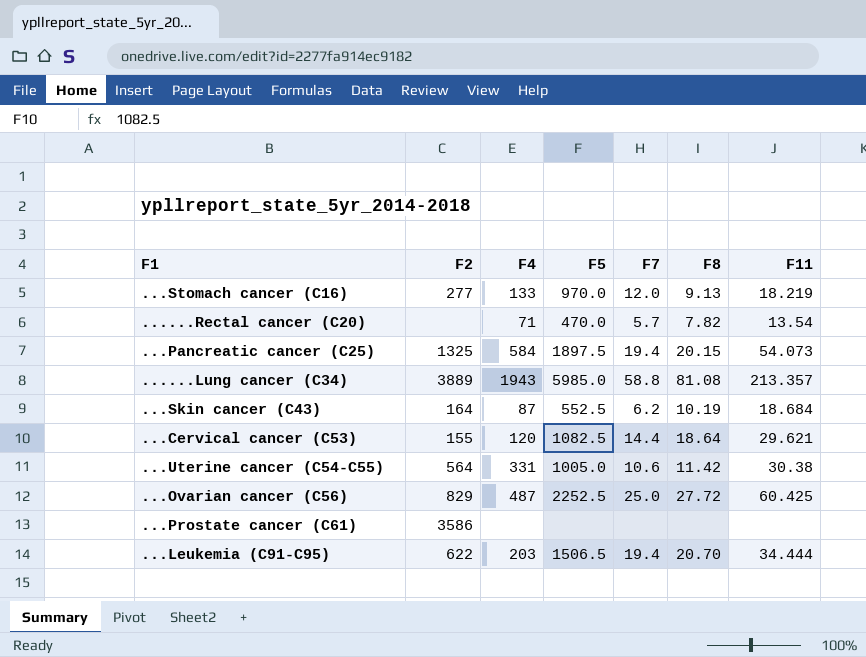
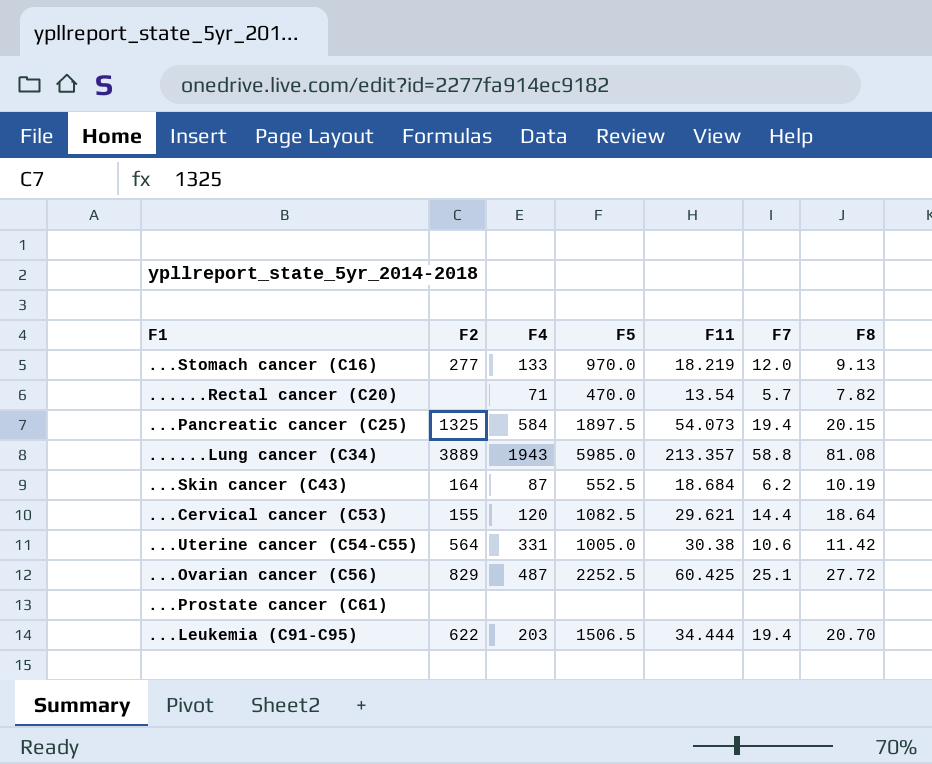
column F11 | position: 7 -> 5
...Ovarian cancer (C56) | F7: 25.0 -> 25.1
...Prostate cancer (C61) | F2: 3586 -> none

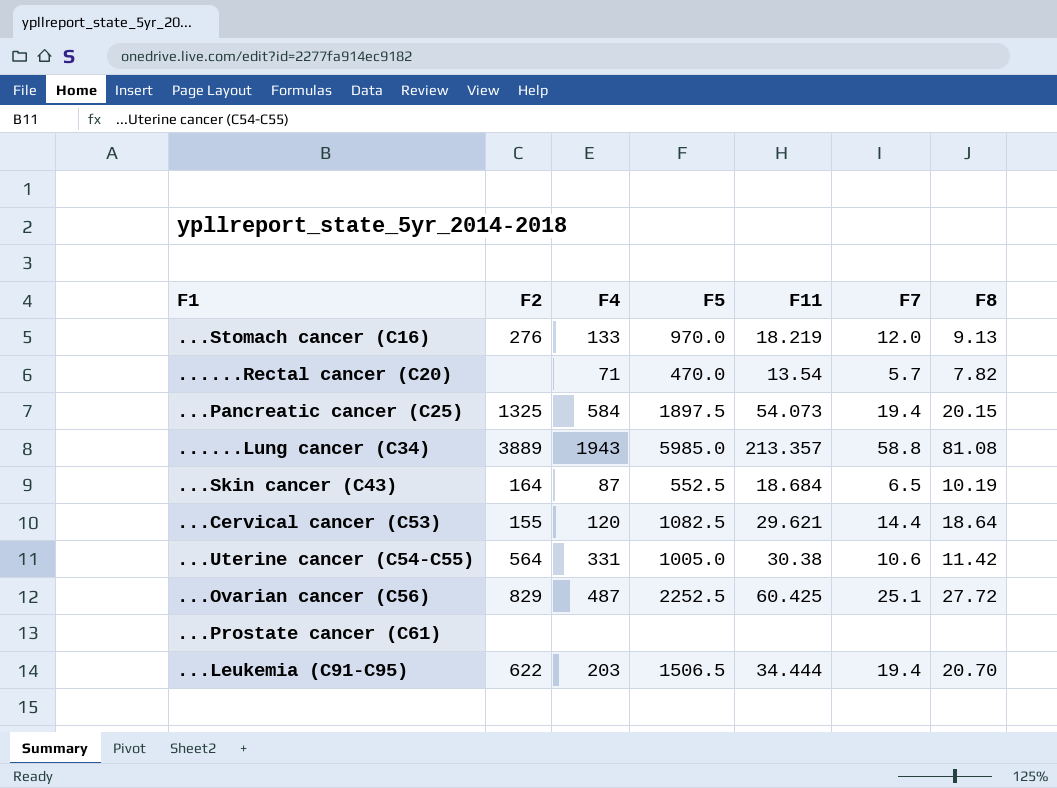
...Stomach cancer (C16) | F2: 277 -> 276
...Skin cancer (C43) | F7: 6.2 -> 6.5

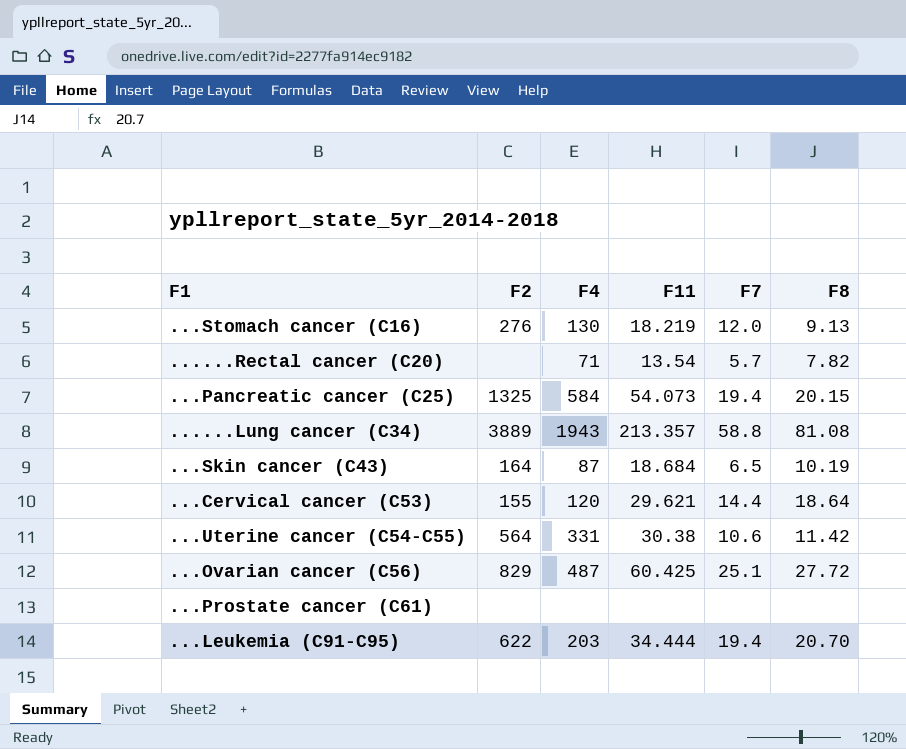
column F5 | position: 4 -> none
...Stomach cancer (C16) | F4: 133 -> 130

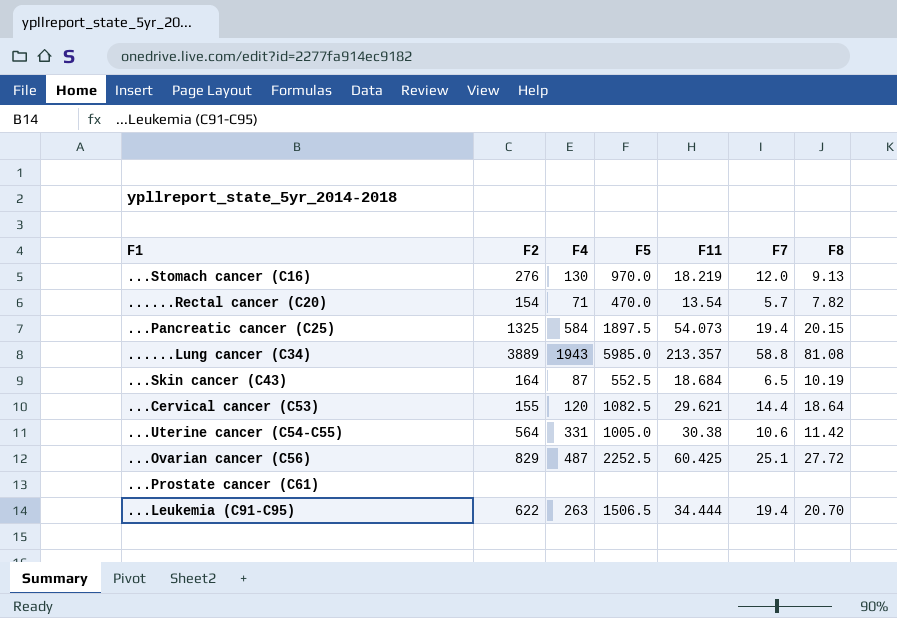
column F5 | position: none -> 4
......Rectal cancer (C20) | F2: none -> 154
...Leukemia (C91-C95) | F4: 203 -> 263

